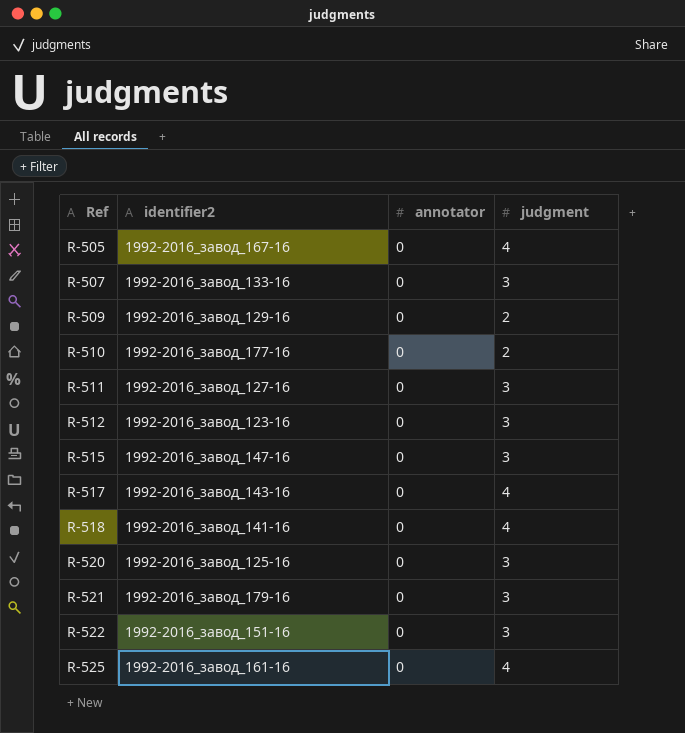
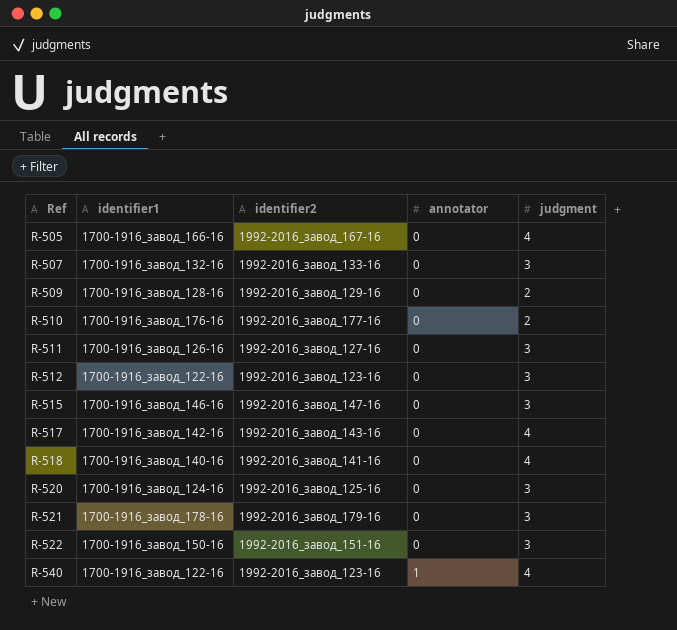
column identifier1 | position: none -> 2
row R-525: 1992-2016_завод_161-16 | 0 | 4 -> none
row R-540: none -> 1700-1916_завод_122-16 | 1992-2016_завод_123-16 | 1 | 4

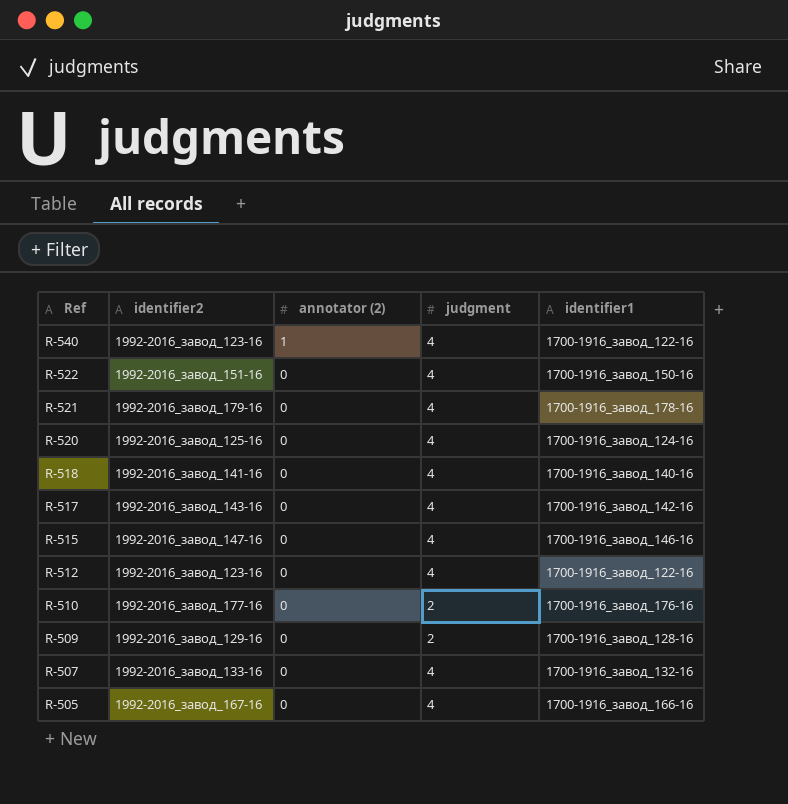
row order: Ref ascending -> Ref descending
column name: annotator -> annotator (2)
column identifier1 | position: 2 -> 5
row R-511: 1700-1916_завод_126-16 | 1992-2016_завод_127-16 | 0 | 3 -> none
R-522 | judgment: 3 -> 4
R-521 | judgment: 3 -> 4
R-520 | judgment: 3 -> 4
R-515 | judgment: 3 -> 4
R-512 | judgment: 3 -> 4
R-507 | judgment: 3 -> 4

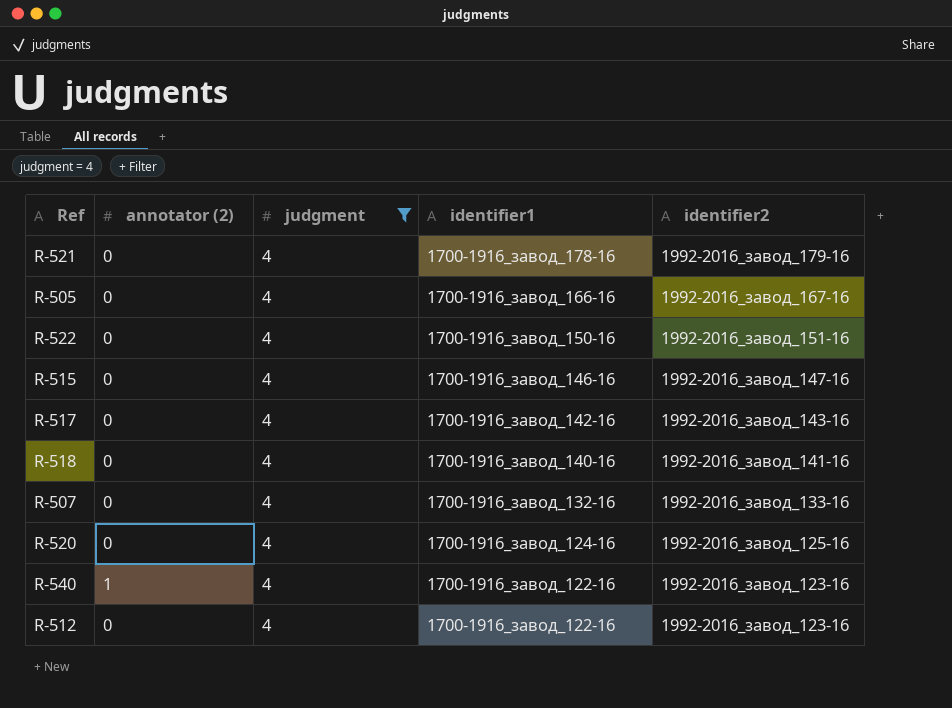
filter: none -> judgment = 4
row order: Ref descending -> identifier1 descending
column identifier2 | position: 2 -> 5

